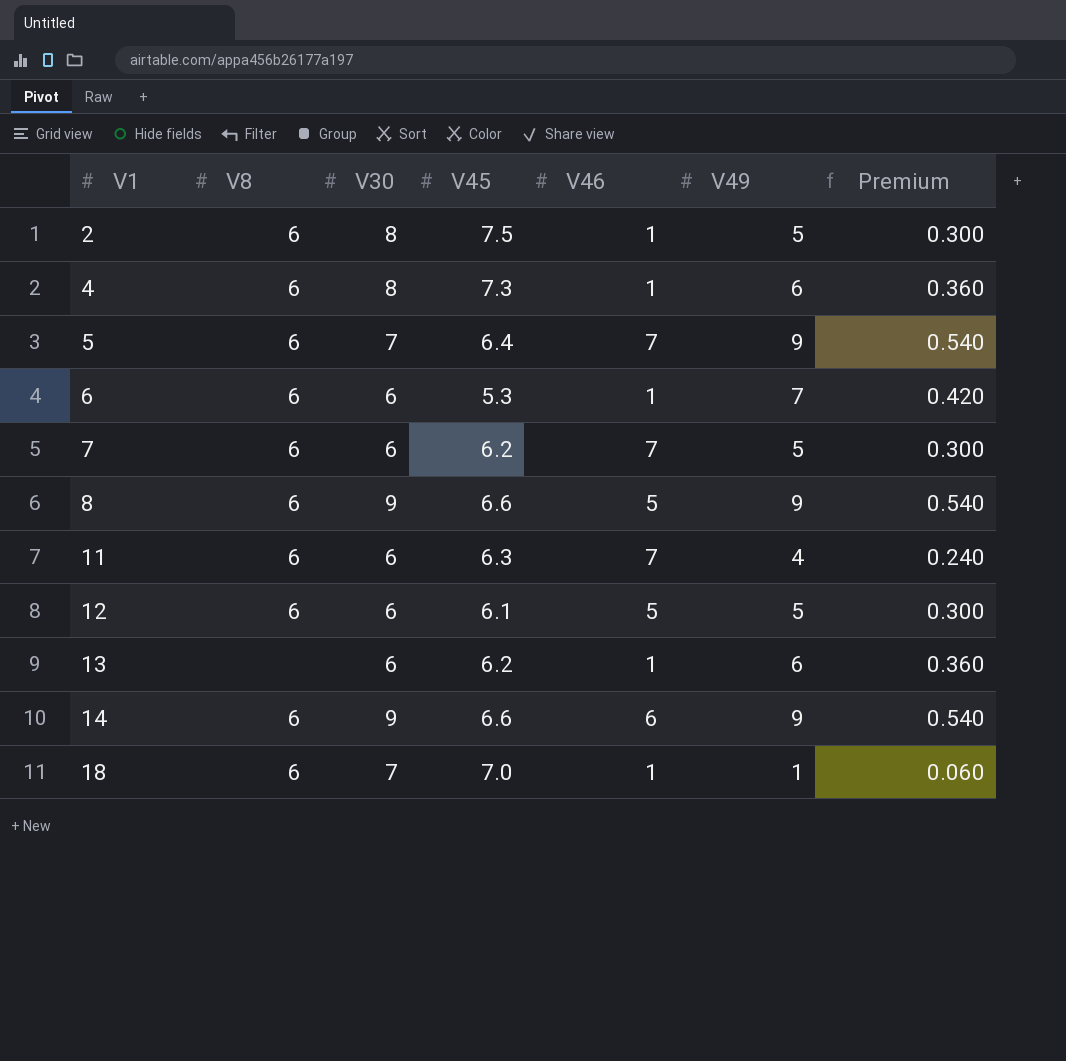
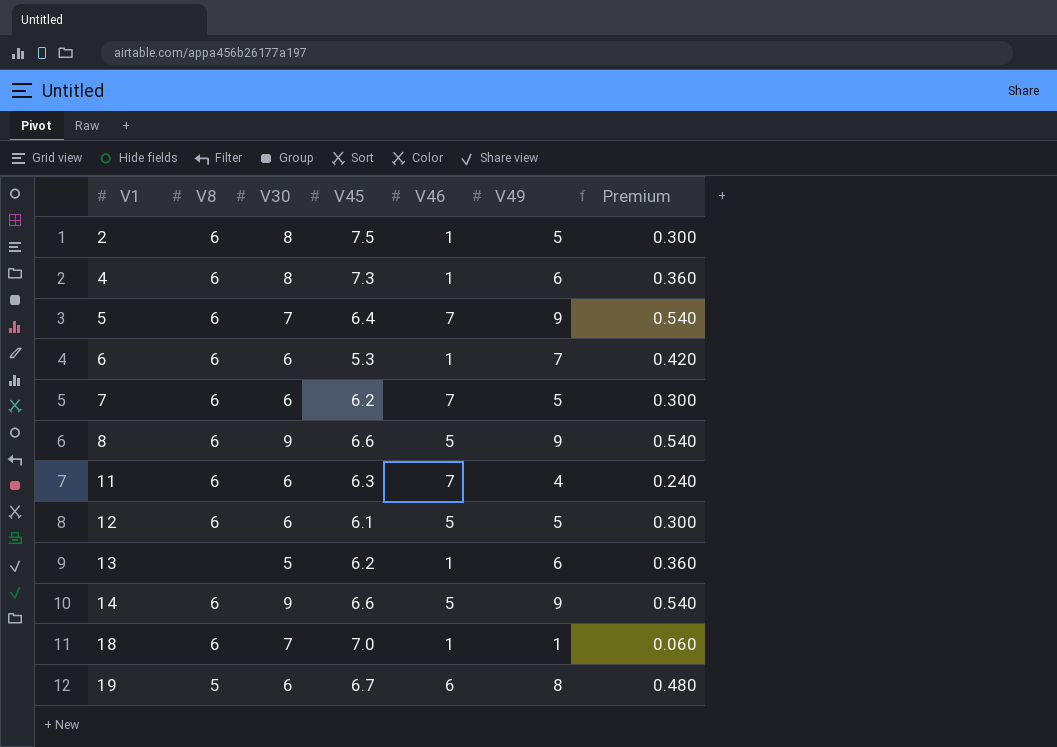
13 | V30: 6 -> 5
14 | V46: 6 -> 5
row 19: none -> 5 | 6 | 6.7 | 6 | 8 | 0.480

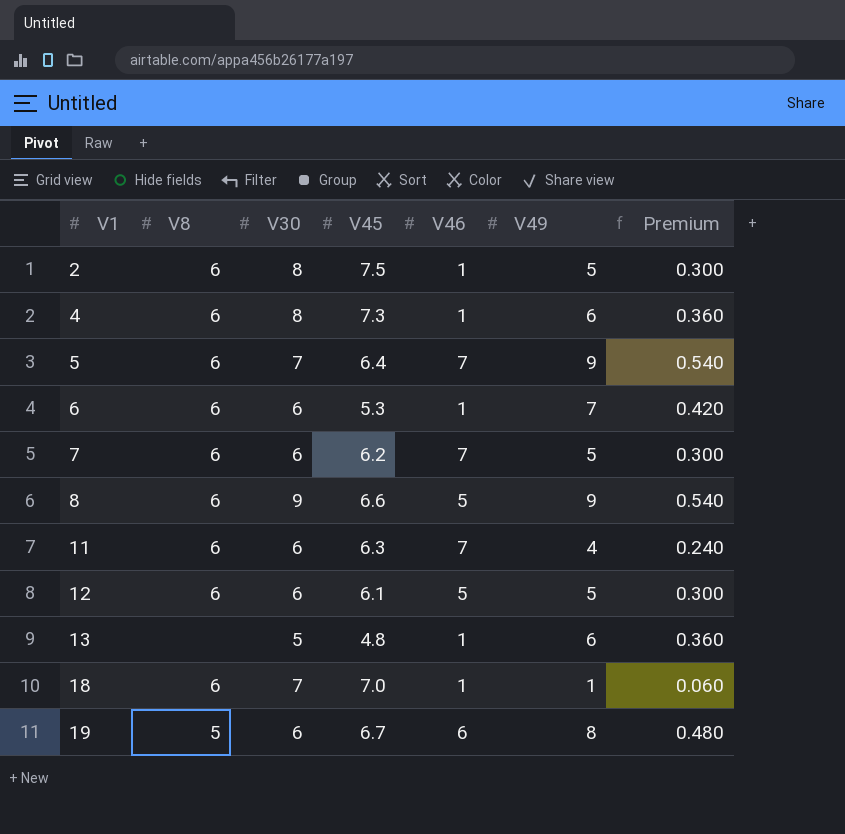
row 14: 6 | 9 | 6.6 | 5 | 9 | 0.540 -> none
13 | V45: 6.2 -> 4.8

